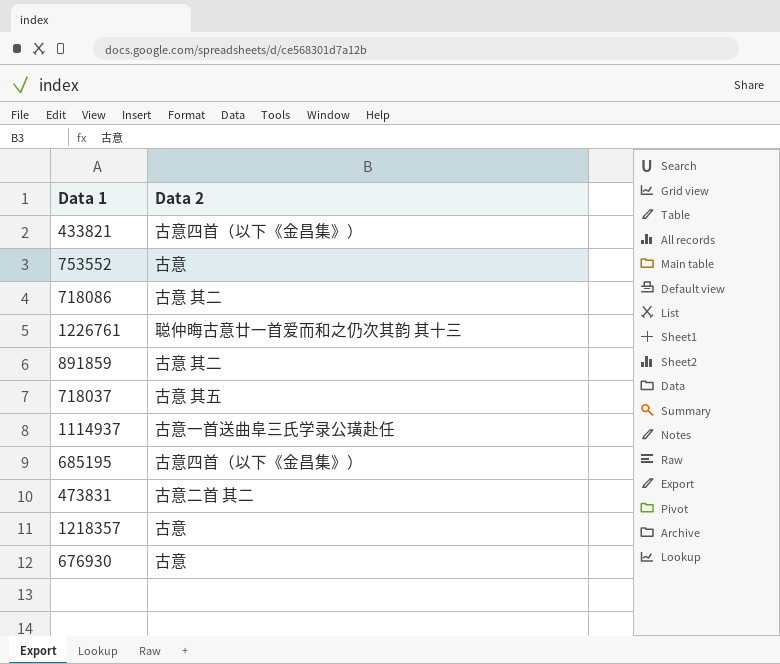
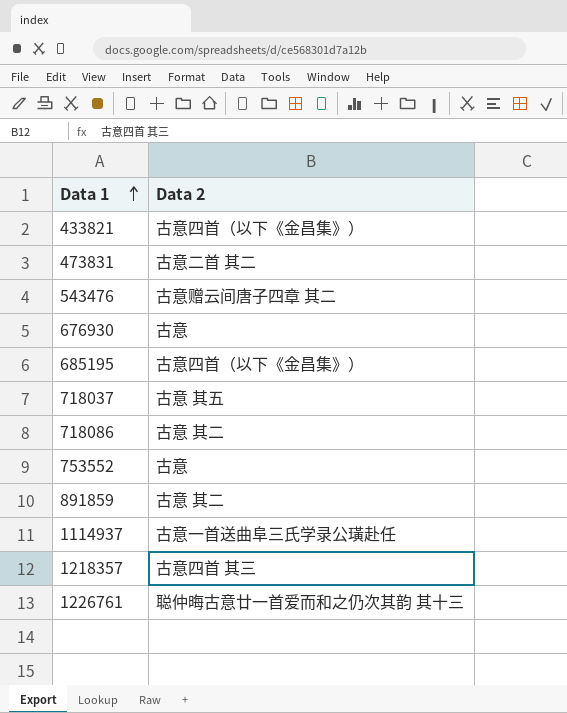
row order: none -> Data 1 ascending
row 543476: none -> 古意赠云间唐子四章 其二
1218357 | Data 2: 古意 -> 古意四首 其三

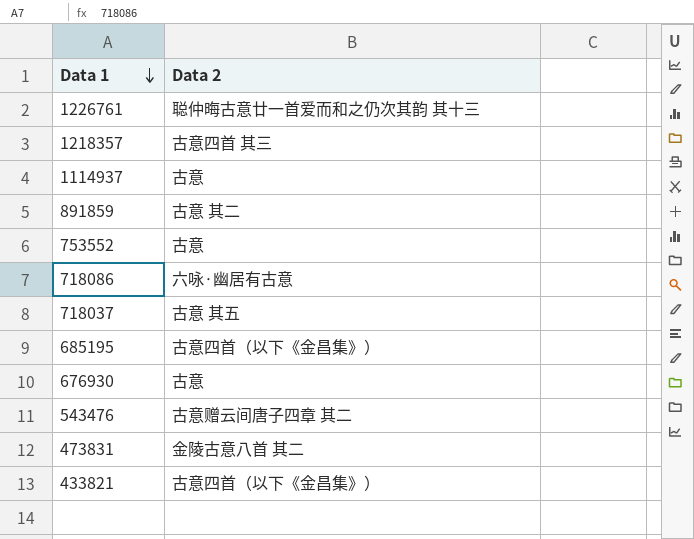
row order: Data 1 ascending -> Data 1 descending
1114937 | Data 2: 古意一首送曲阜三氏学录公璜赴任 -> 古意
718086 | Data 2: 古意 其二 -> 六咏·幽居有古意
473831 | Data 2: 古意二首 其二 -> 金陵古意八首 其二

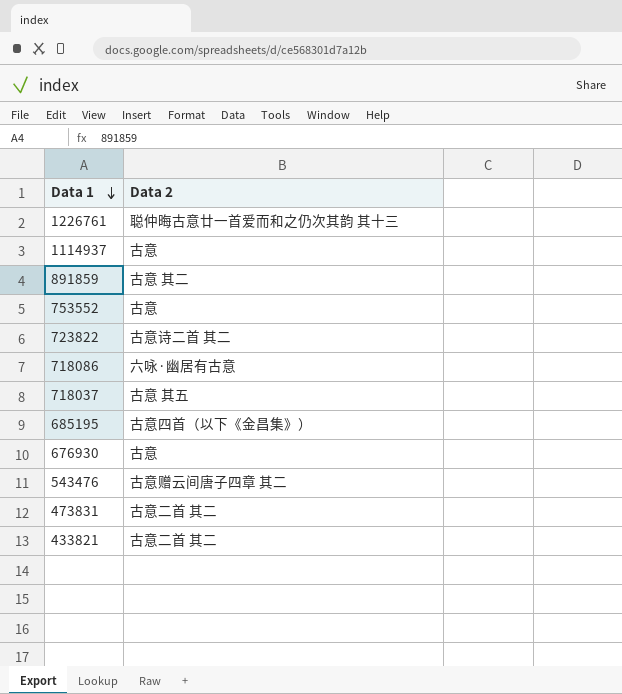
row 1218357: 古意四首 其三 -> none
row 723822: none -> 古意诗二首 其二
473831 | Data 2: 金陵古意八首 其二 -> 古意二首 其二
433821 | Data 2: 古意四首（以下《金昌集》） -> 古意二首 其二

